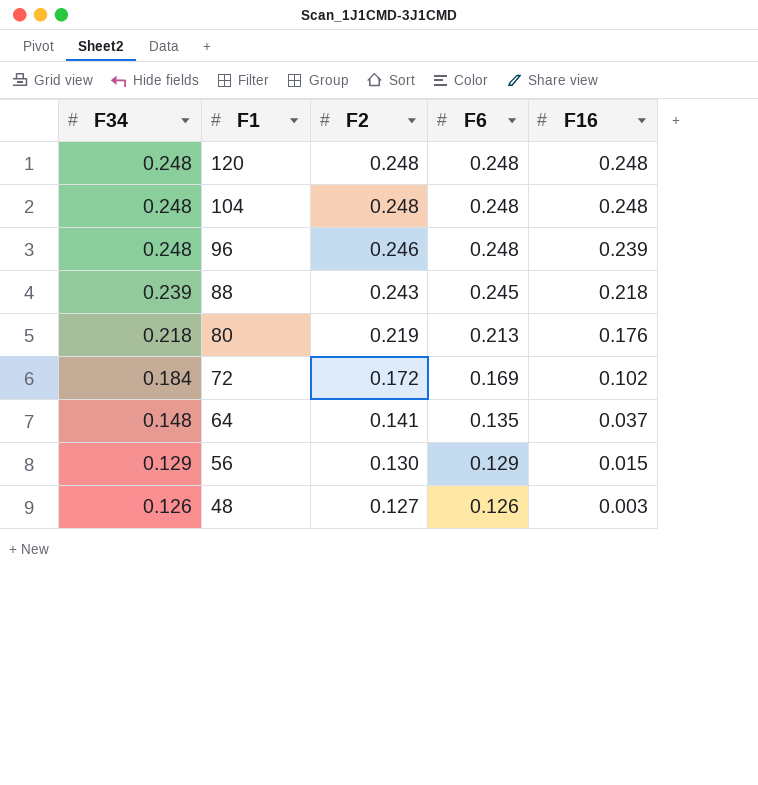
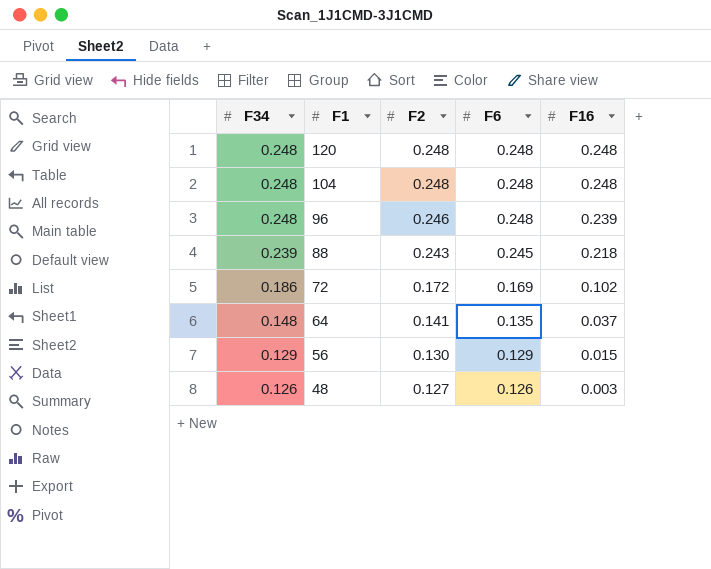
row 80: 0.218 | 0.219 | 0.213 | 0.176 -> none
72 | F34: 0.184 -> 0.186

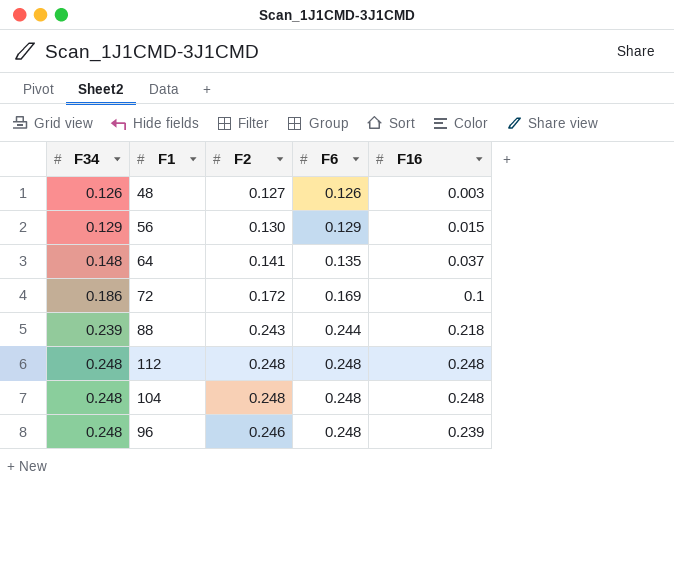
row order: F34 descending -> F34 ascending
row 120: 0.248 | 0.248 | 0.248 | 0.248 -> none
72 | F16: 0.102 -> 0.1
88 | F6: 0.245 -> 0.244
row 112: none -> 0.248 | 0.248 | 0.248 | 0.248

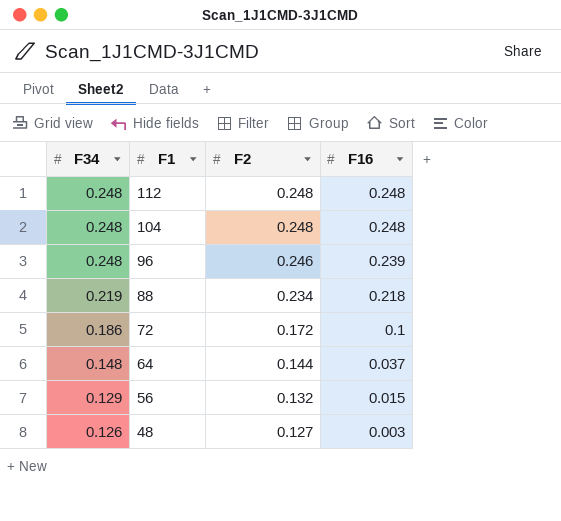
row order: F34 ascending -> F34 descending
column F6 | position: 4 -> none
88 | F34: 0.239 -> 0.219
88 | F2: 0.243 -> 0.234
64 | F2: 0.141 -> 0.144
56 | F2: 0.130 -> 0.132

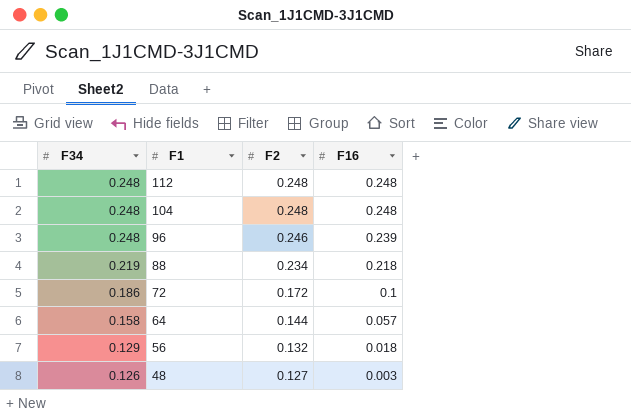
64 | F34: 0.148 -> 0.158
64 | F16: 0.037 -> 0.057
56 | F16: 0.015 -> 0.018

